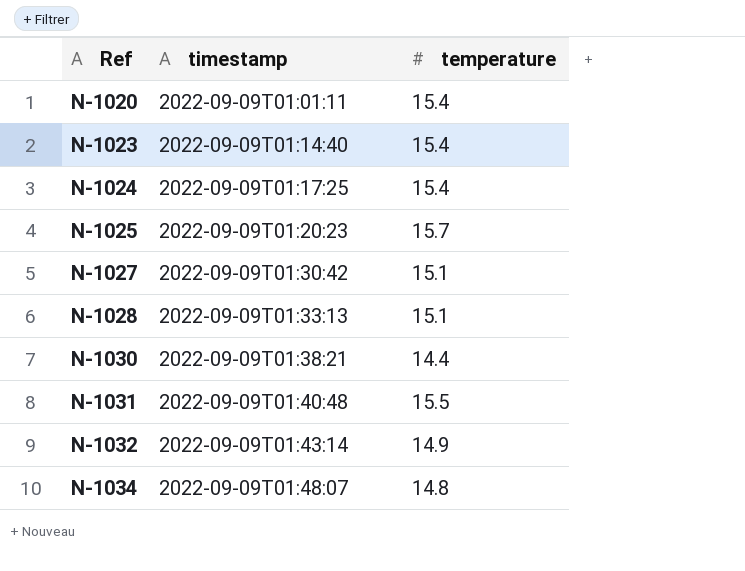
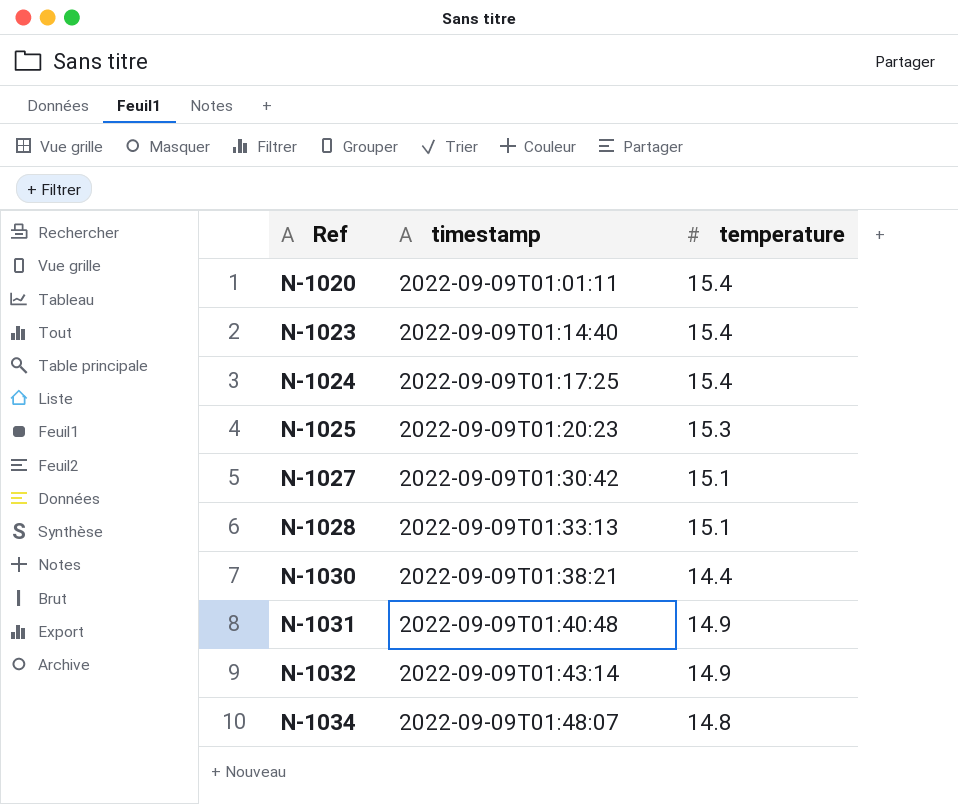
N-1025 | temperature: 15.7 -> 15.3
N-1031 | temperature: 15.5 -> 14.9

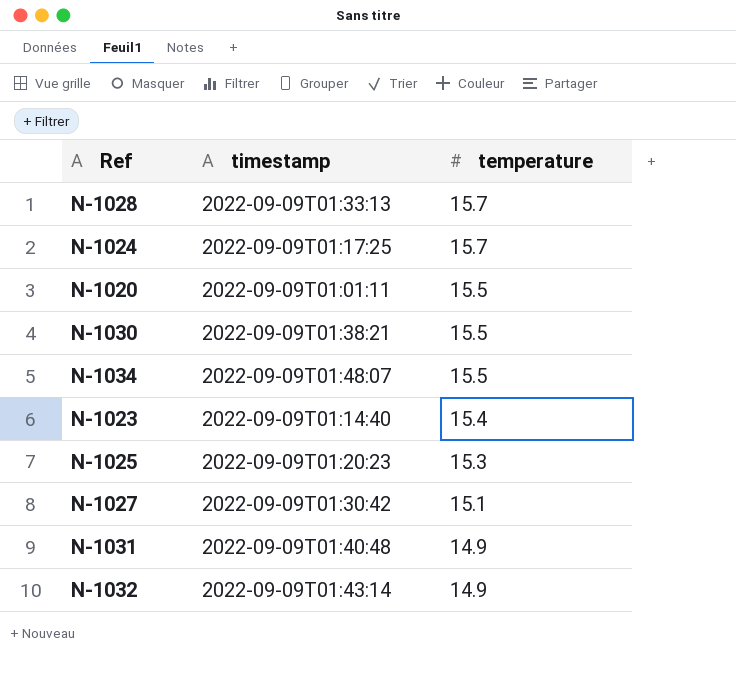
row order: Ref ascending -> temperature descending
N-1028 | temperature: 15.1 -> 15.7
N-1024 | temperature: 15.4 -> 15.7
N-1020 | temperature: 15.4 -> 15.5
N-1030 | temperature: 14.4 -> 15.5
N-1034 | temperature: 14.8 -> 15.5

